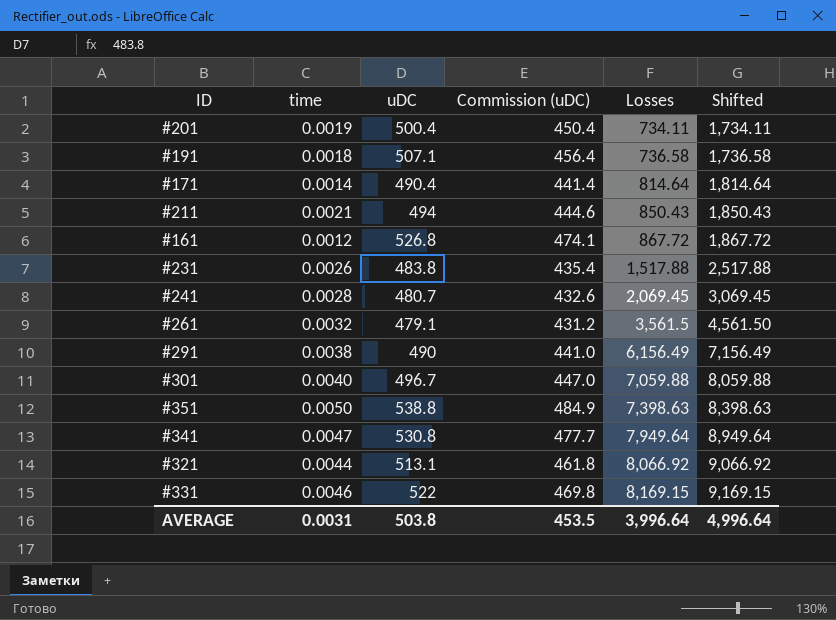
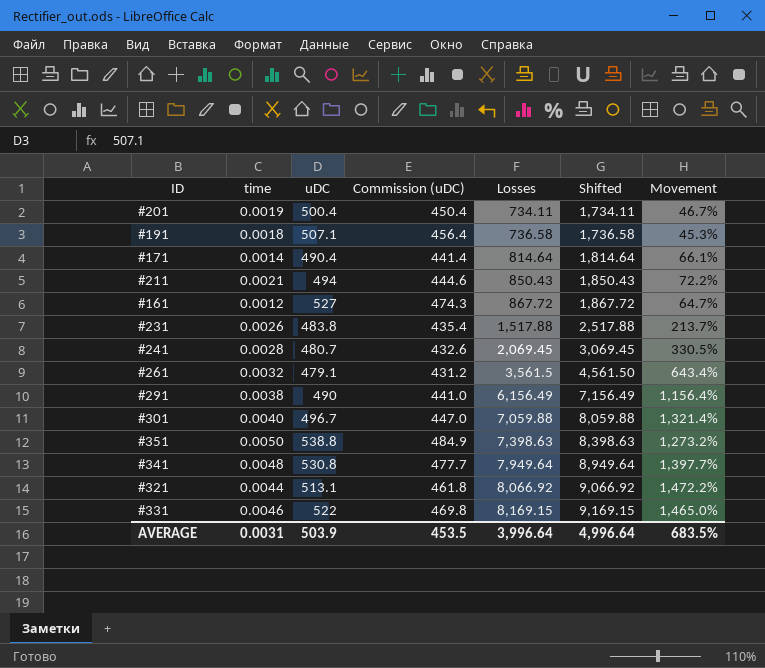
column Movement | formula: none -> ([Losses] - [uDC]) / [uDC]
#161 | uDC: 526.8 -> 527
#161 | Commission (uDC): 474.1 -> 474.3
#341 | time: 0.0047 -> 0.0048
AVERAGE | uDC: 503.8 -> 503.9

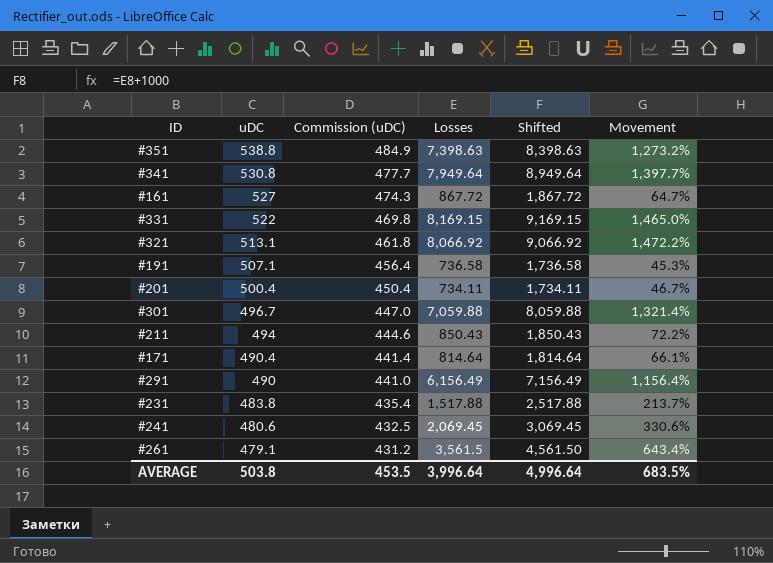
row order: Losses ascending -> uDC descending
column time | position: 2 -> none
#241 | uDC: 480.7 -> 480.6
#241 | Commission (uDC): 432.6 -> 432.5
#241 | Movement: 330.5% -> 330.6%
AVERAGE | uDC: 503.9 -> 503.8

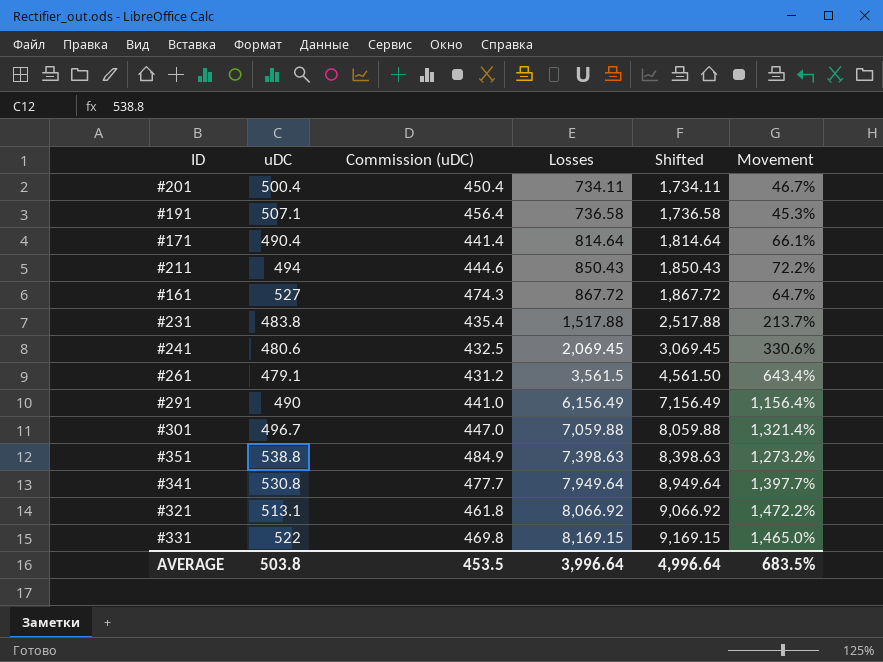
row order: uDC descending -> Losses ascending

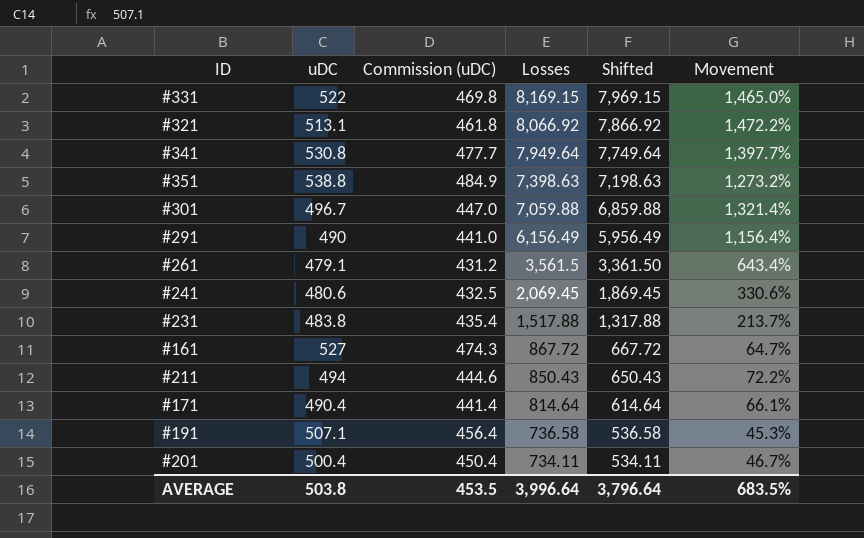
row order: Losses ascending -> Losses descending
column Shifted | formula: [Losses] + 1000 -> [Losses] - 200
AVERAGE | Shifted: 4,996.64 -> 3,796.64

